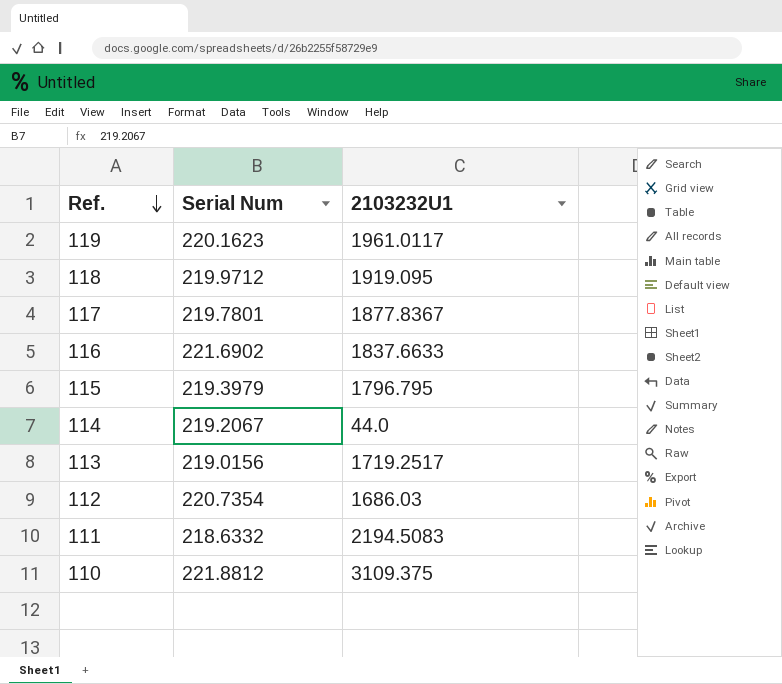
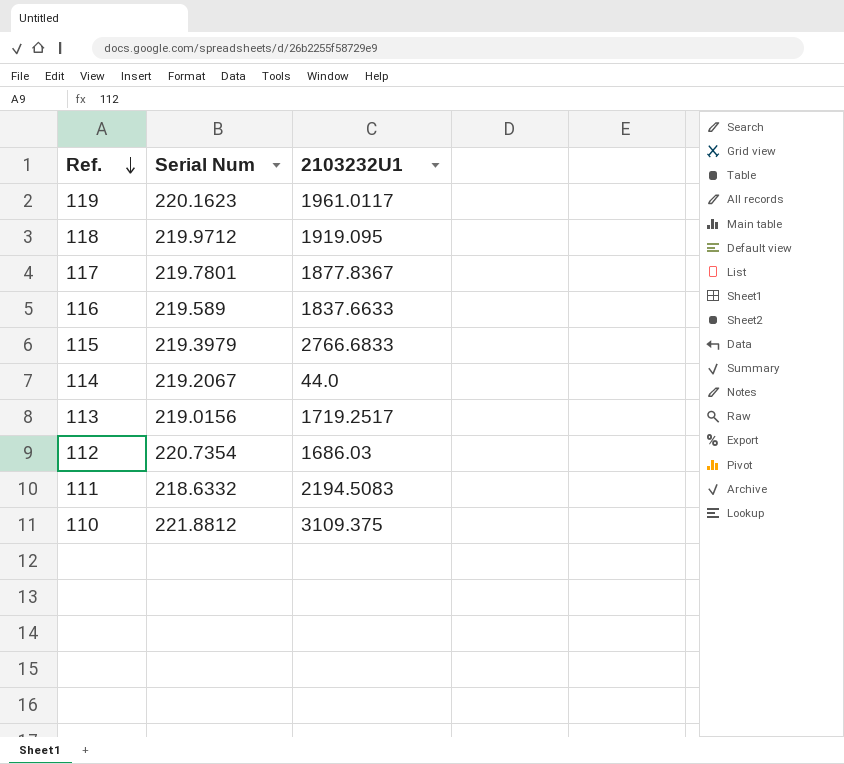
116 | Serial Num: 221.6902 -> 219.589
115 | 2103232U1: 1796.795 -> 2766.6833

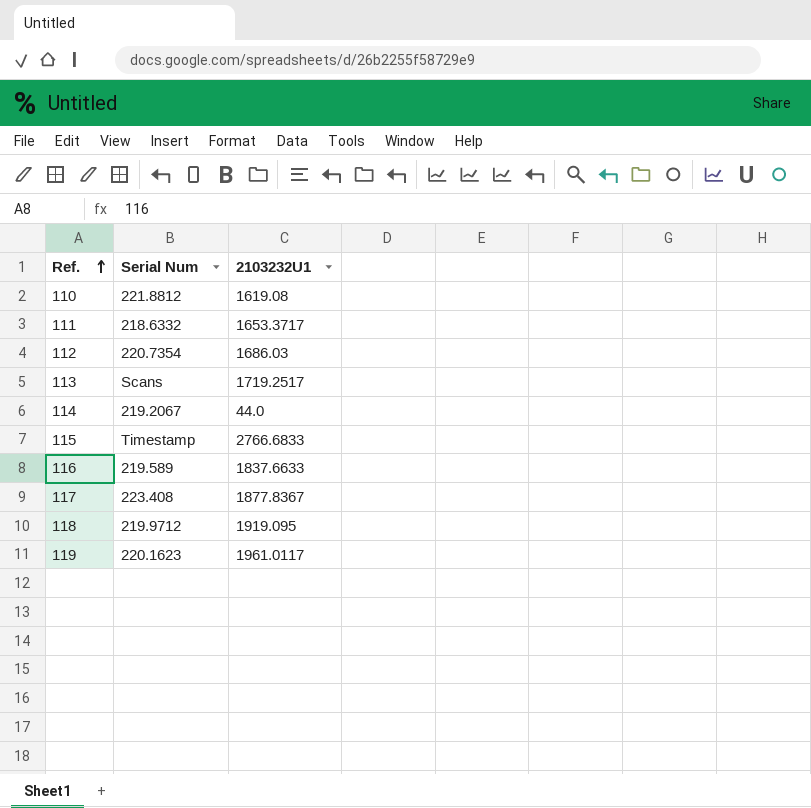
row order: Ref. descending -> Ref. ascending
110 | 2103232U1: 3109.375 -> 1619.08
111 | 2103232U1: 2194.5083 -> 1653.3717
113 | Serial Num: 219.0156 -> Scans
115 | Serial Num: 219.3979 -> Timestamp
117 | Serial Num: 219.7801 -> 223.408

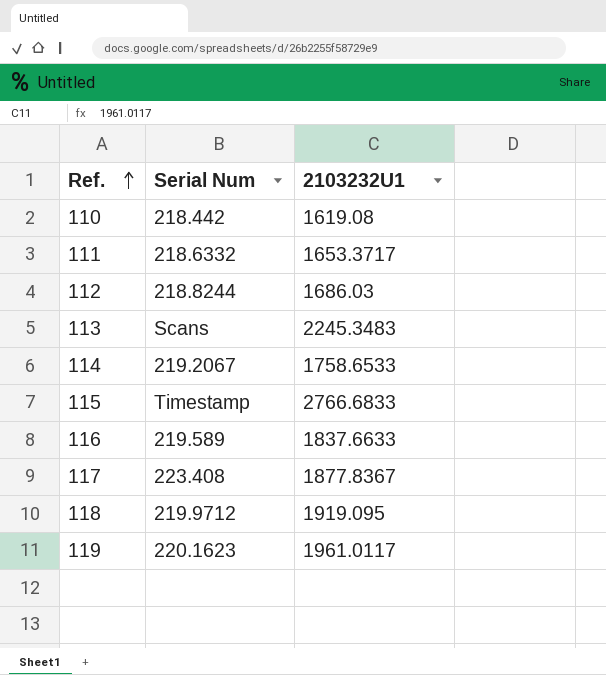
110 | Serial Num: 221.8812 -> 218.442
112 | Serial Num: 220.7354 -> 218.8244
113 | 2103232U1: 1719.2517 -> 2245.3483
114 | 2103232U1: 44.0 -> 1758.6533

